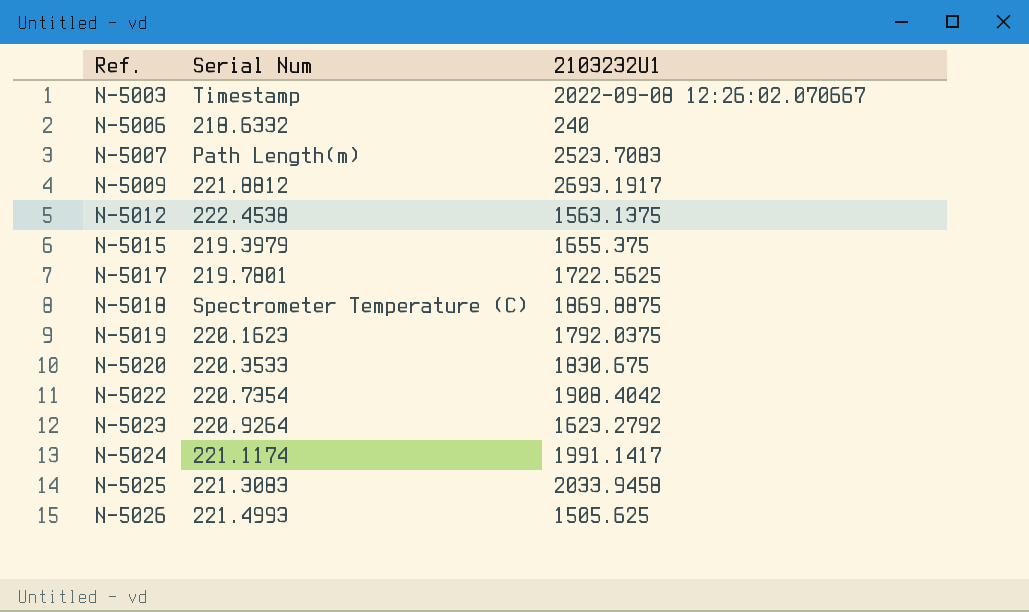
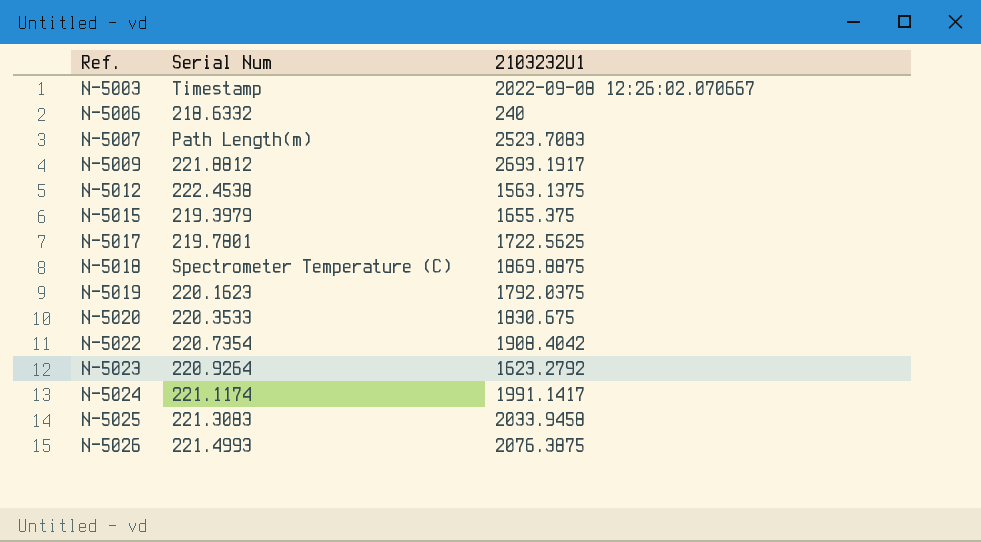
N-5026 | 2103232U1: 1505.625 -> 2076.3875

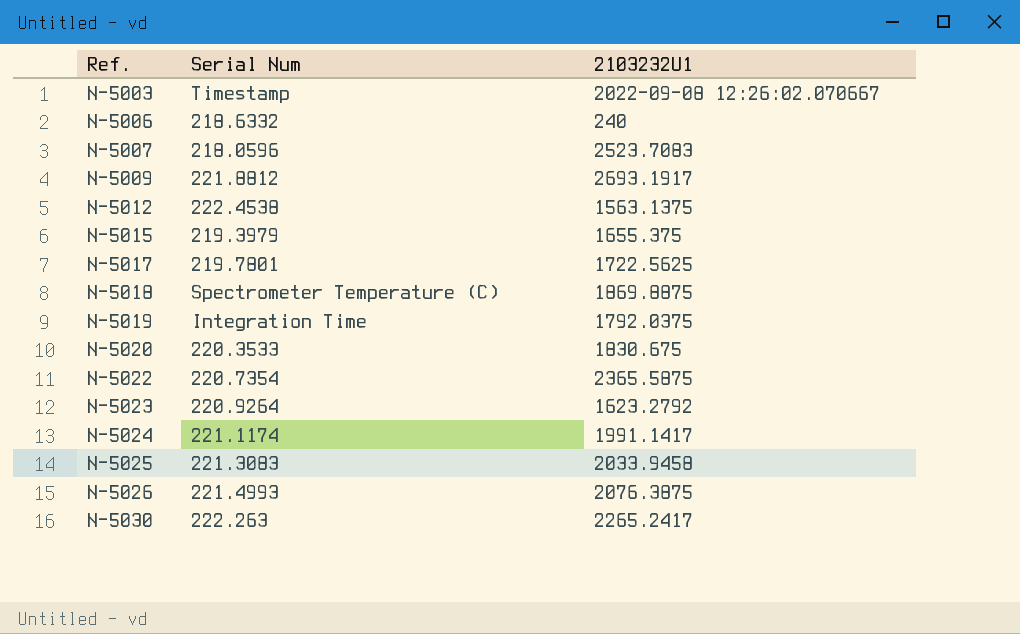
N-5007 | Serial Num: Path Length(m) -> 218.0596
N-5019 | Serial Num: 220.1623 -> Integration Time
N-5022 | 2103232U1: 1908.4042 -> 2365.5875
row N-5030: none -> 222.263 | 2265.2417

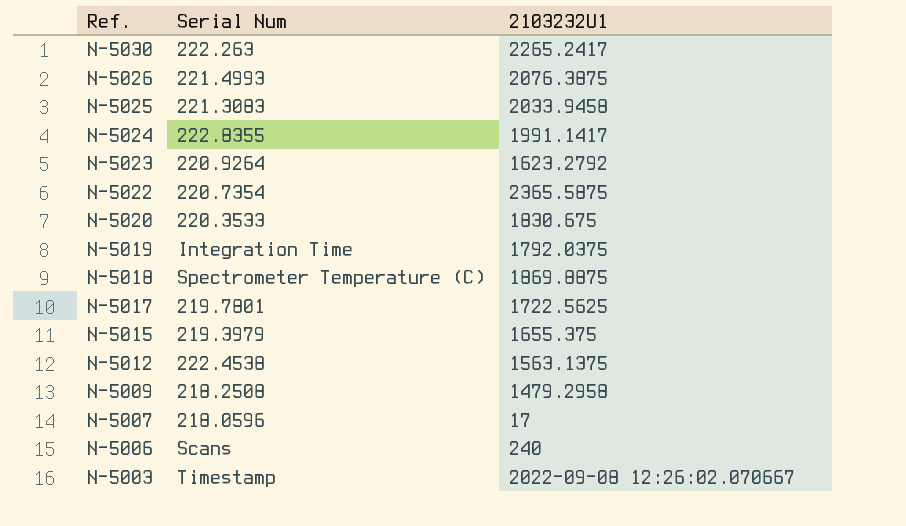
row order: Ref. ascending -> Ref. descending
N-5024 | Serial Num: 221.1174 -> 222.8355
N-5009 | Serial Num: 221.8812 -> 218.2508
N-5009 | 2103232U1: 2693.1917 -> 1479.2958
N-5007 | 2103232U1: 2523.7083 -> 17
N-5006 | Serial Num: 218.6332 -> Scans

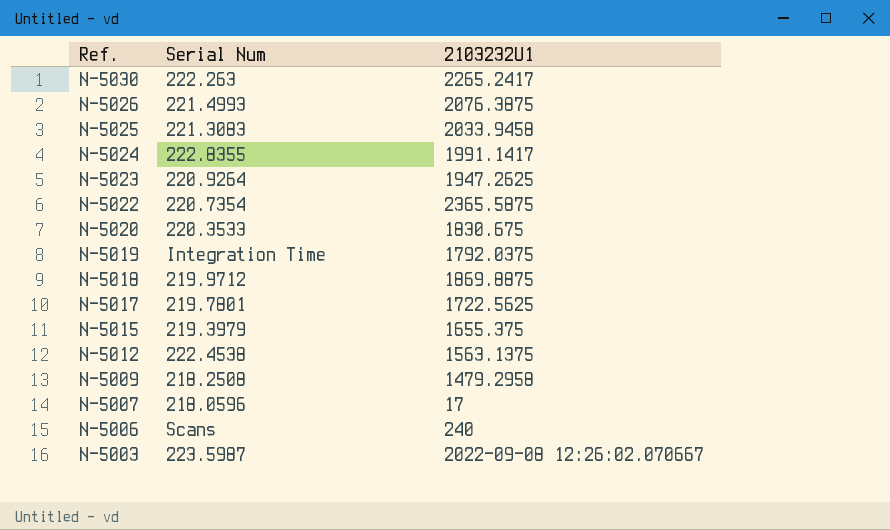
N-5023 | 2103232U1: 1623.2792 -> 1947.2625
N-5018 | Serial Num: Spectrometer Temperature (C) -> 219.9712
N-5003 | Serial Num: Timestamp -> 223.5987

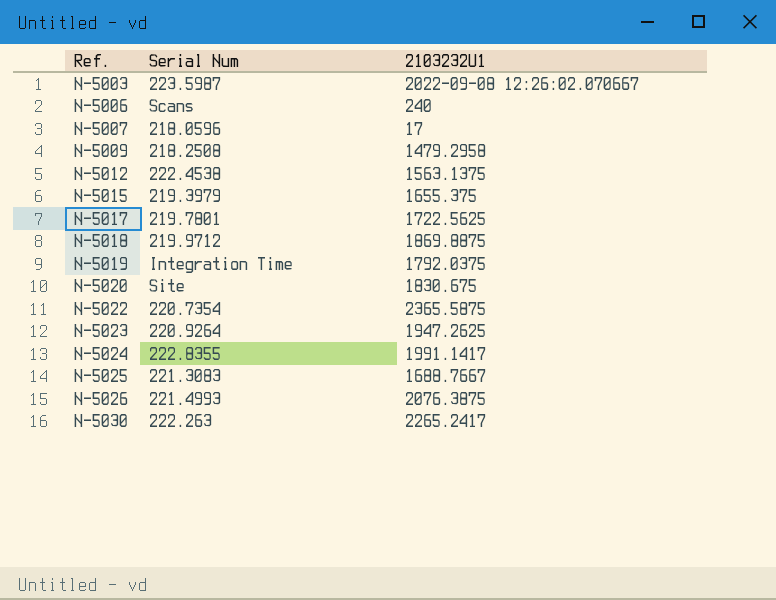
row order: Ref. descending -> Ref. ascending
N-5020 | Serial Num: 220.3533 -> Site
N-5025 | 2103232U1: 2033.9458 -> 1688.7667

